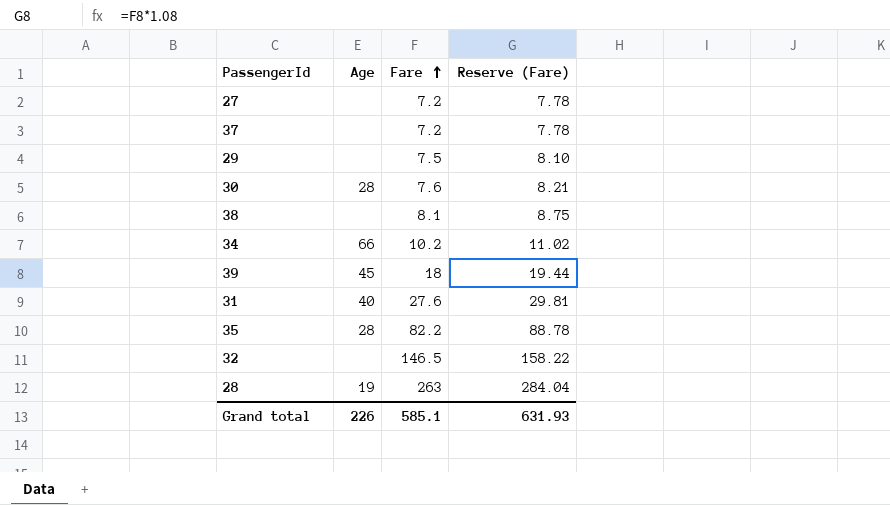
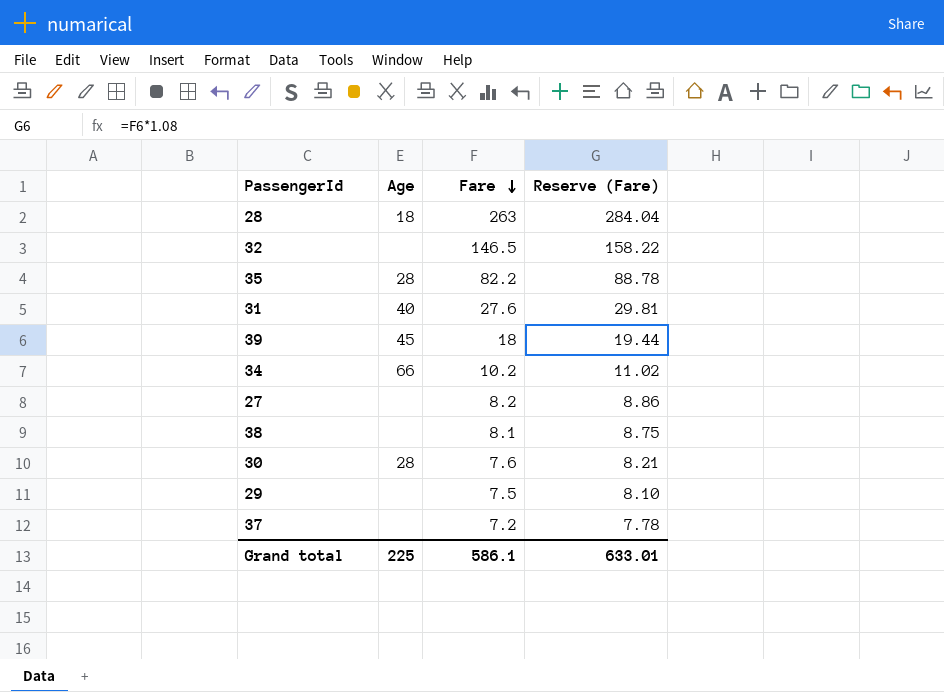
row order: Fare ascending -> Fare descending
28 | Age: 19 -> 18
27 | Fare: 7.2 -> 8.2
27 | Reserve (Fare): 7.78 -> 8.86
Grand total | Age: 226 -> 225
Grand total | Fare: 585.1 -> 586.1
Grand total | Reserve (Fare): 631.93 -> 633.01

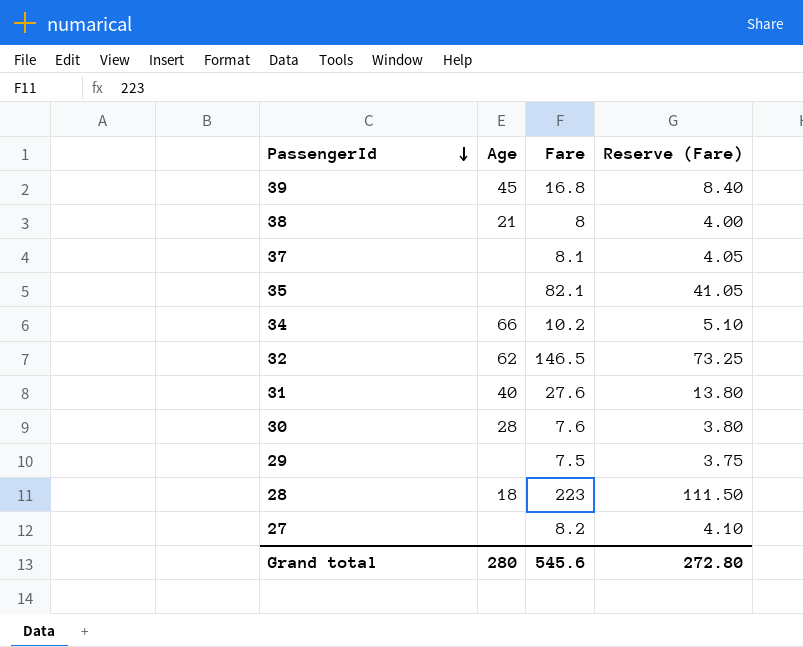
row order: Fare descending -> PassengerId descending
column Reserve (Fare) | formula: [Fare] * 1.08 -> [Fare] * 0.5
39 | Fare: 18 -> 16.8
38 | Age: none -> 21
38 | Fare: 8.1 -> 8
37 | Fare: 7.2 -> 8.1
35 | Age: 28 -> none
35 | Fare: 82.2 -> 82.1
32 | Age: none -> 62
28 | Fare: 263 -> 223
Grand total | Age: 225 -> 280
Grand total | Fare: 586.1 -> 545.6
Grand total | Reserve (Fare): 633.01 -> 272.80

